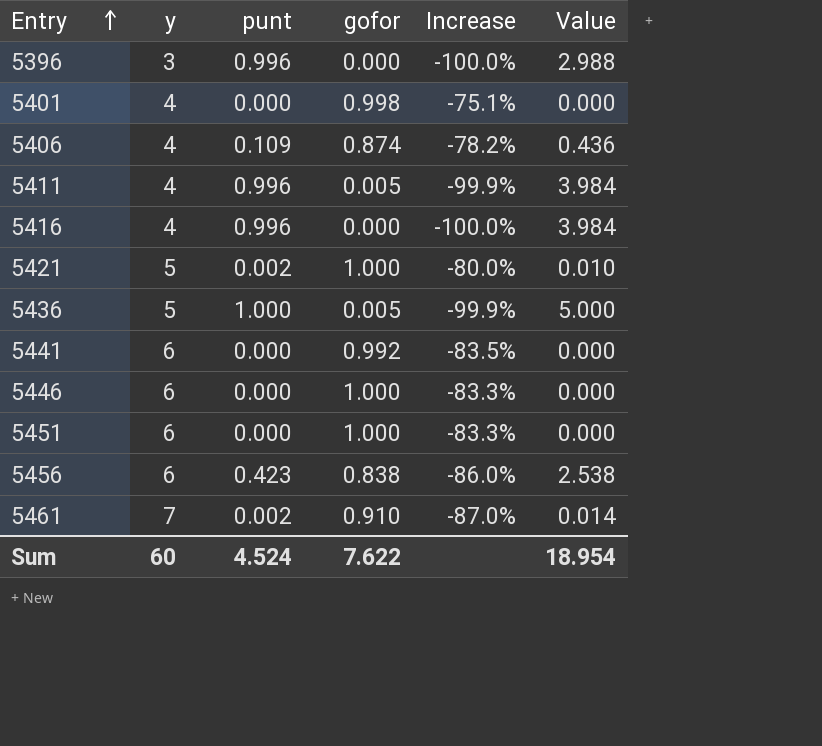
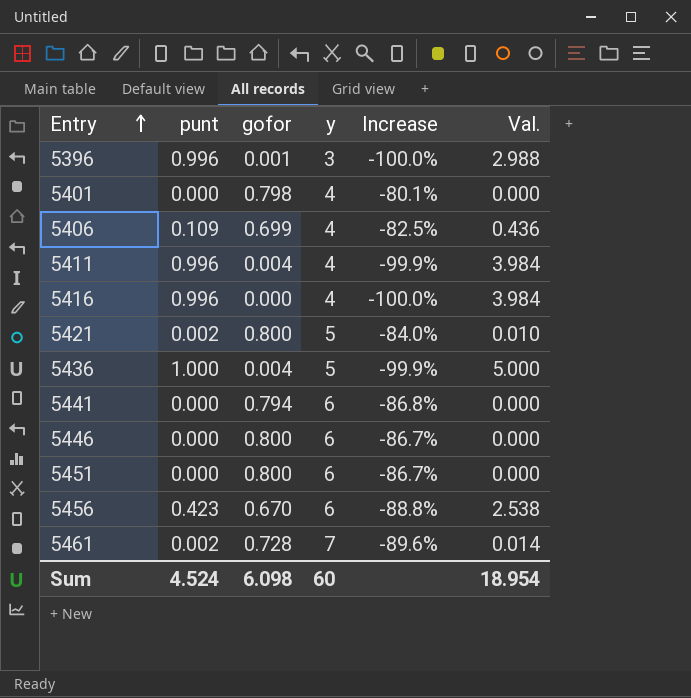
column y | position: 2 -> 4
column name: Value -> Val.
5396 | gofor: 0.000 -> 0.001
5401 | gofor: 0.998 -> 0.798
5401 | Increase: -75.1% -> -80.1%
5406 | gofor: 0.874 -> 0.699
5406 | Increase: -78.2% -> -82.5%
5411 | gofor: 0.005 -> 0.004
5421 | gofor: 1.000 -> 0.800
5421 | Increase: -80.0% -> -84.0%
5436 | gofor: 0.005 -> 0.004
5441 | gofor: 0.992 -> 0.794
5441 | Increase: -83.5% -> -86.8%
5446 | gofor: 1.000 -> 0.800
5446 | Increase: -83.3% -> -86.7%
5451 | gofor: 1.000 -> 0.800
5451 | Increase: -83.3% -> -86.7%
5456 | gofor: 0.838 -> 0.670
5456 | Increase: -86.0% -> -88.8%
5461 | gofor: 0.910 -> 0.728
5461 | Increase: -87.0% -> -89.6%
Sum | gofor: 7.622 -> 6.098

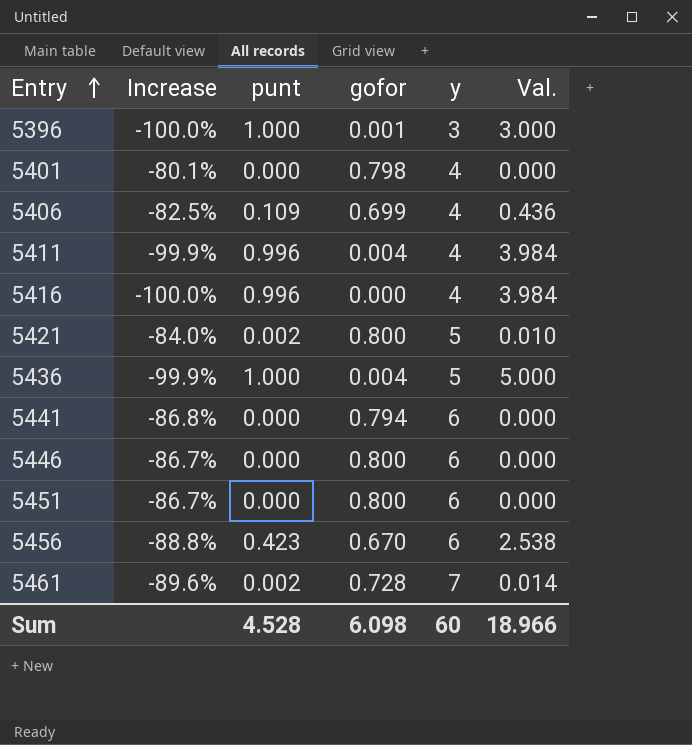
column Increase | position: 5 -> 2
5396 | punt: 0.996 -> 1.000
5396 | Val.: 2.988 -> 3.000
Sum | punt: 4.524 -> 4.528
Sum | Val.: 18.954 -> 18.966

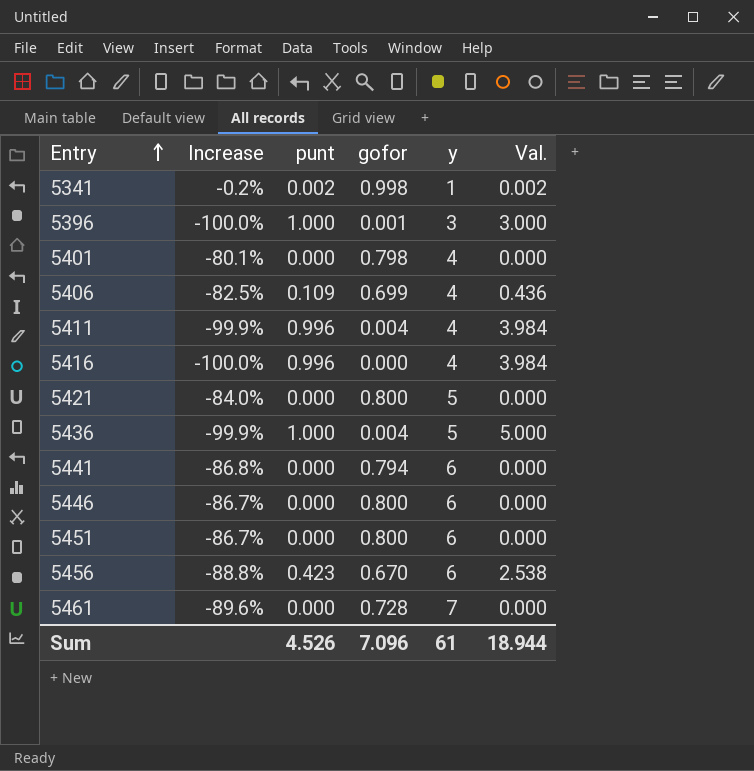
row 5341: none -> -0.2% | 0.002 | 0.998 | 1 | 0.002
5421 | punt: 0.002 -> 0.000
5421 | Val.: 0.010 -> 0.000
5461 | punt: 0.002 -> 0.000
5461 | Val.: 0.014 -> 0.000
Sum | punt: 4.528 -> 4.526
Sum | gofor: 6.098 -> 7.096
Sum | y: 60 -> 61
Sum | Val.: 18.966 -> 18.944

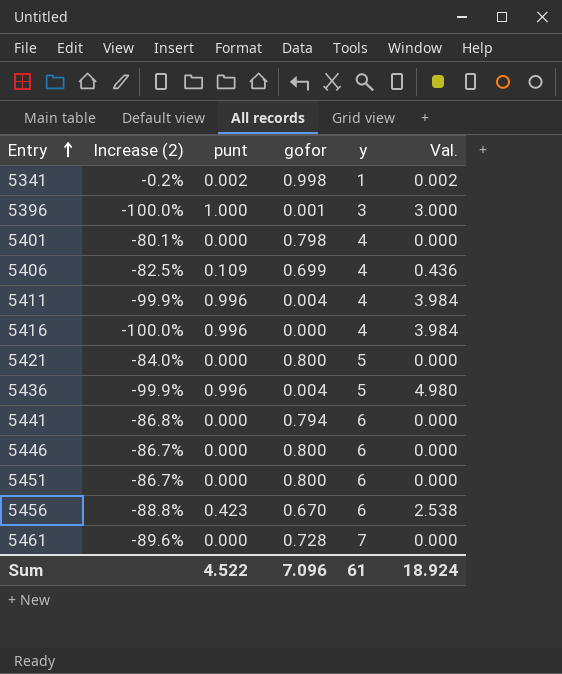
column name: Increase -> Increase (2)
5436 | punt: 1.000 -> 0.996
5436 | Val.: 5.000 -> 4.980
Sum | punt: 4.526 -> 4.522
Sum | Val.: 18.944 -> 18.924

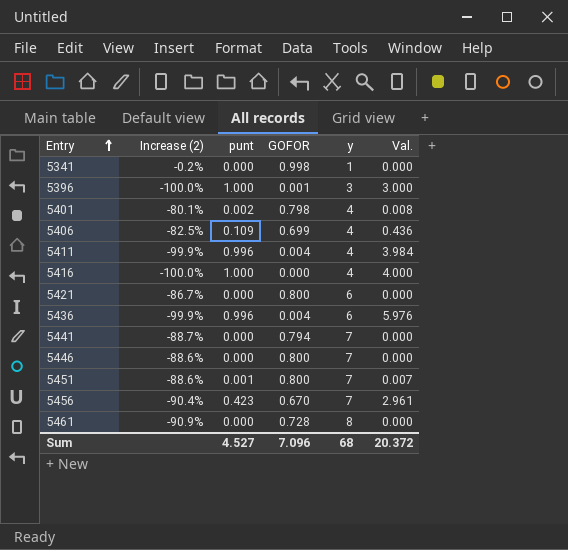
column name: gofor -> GOFOR
5341 | punt: 0.002 -> 0.000
5341 | Val.: 0.002 -> 0.000
5401 | punt: 0.000 -> 0.002
5401 | Val.: 0.000 -> 0.008
5416 | punt: 0.996 -> 1.000
5416 | Val.: 3.984 -> 4.000
5421 | Increase (2): -84.0% -> -86.7%
5421 | y: 5 -> 6
5436 | y: 5 -> 6
5436 | Val.: 4.980 -> 5.976
5441 | Increase (2): -86.8% -> -88.7%
5441 | y: 6 -> 7
5446 | Increase (2): -86.7% -> -88.6%
5446 | y: 6 -> 7
5451 | Increase (2): -86.7% -> -88.6%
5451 | punt: 0.000 -> 0.001
5451 | y: 6 -> 7
5451 | Val.: 0.000 -> 0.007
5456 | Increase (2): -88.8% -> -90.4%
5456 | y: 6 -> 7
5456 | Val.: 2.538 -> 2.961
5461 | Increase (2): -89.6% -> -90.9%
5461 | y: 7 -> 8
Sum | punt: 4.522 -> 4.527
Sum | y: 61 -> 68
Sum | Val.: 18.924 -> 20.372

